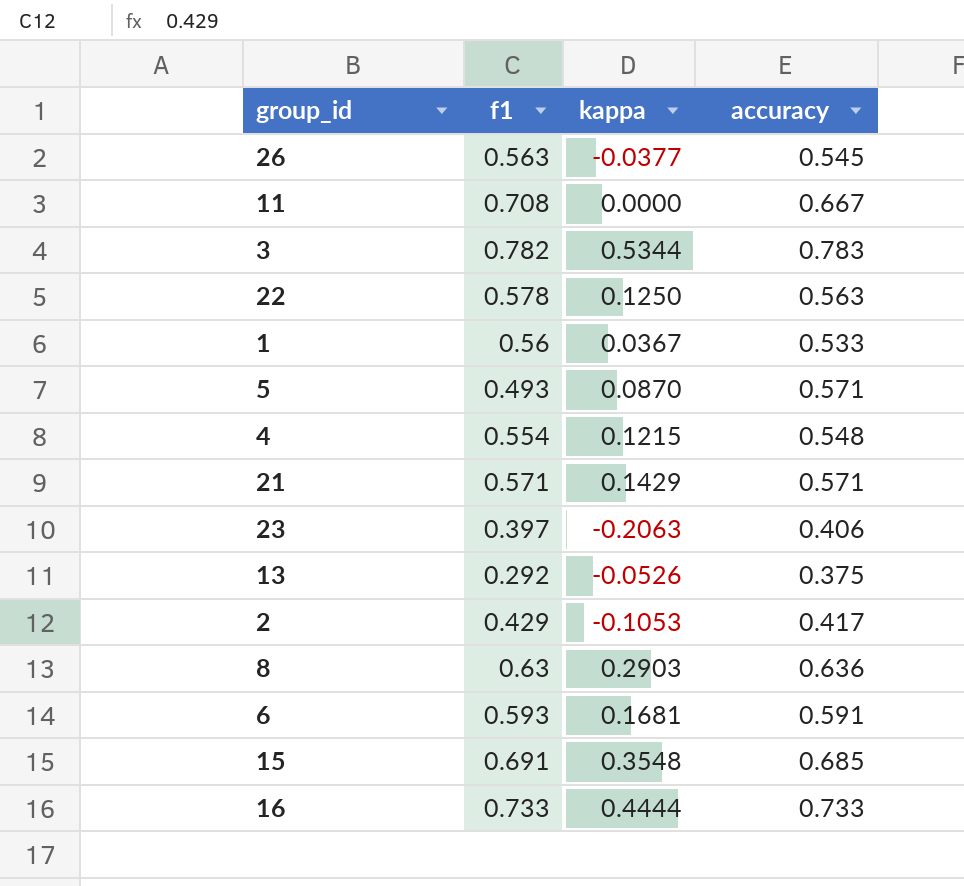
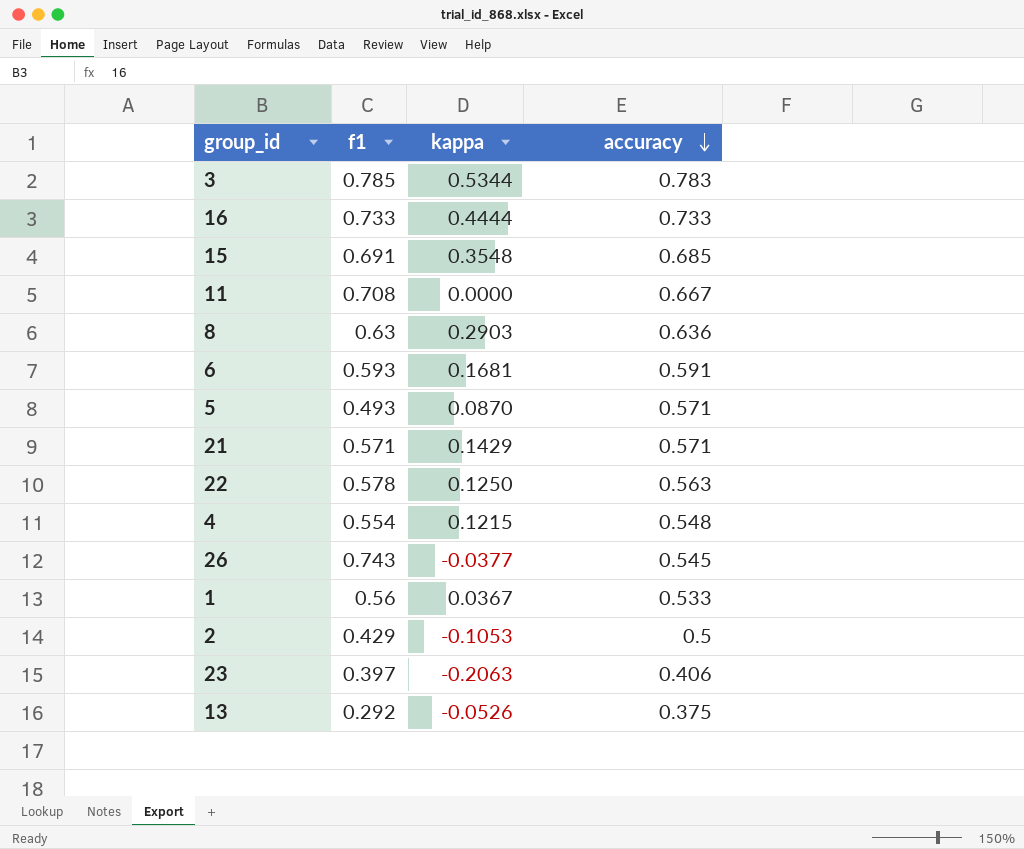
row order: none -> accuracy descending
3 | f1: 0.782 -> 0.785
26 | f1: 0.563 -> 0.743
2 | accuracy: 0.417 -> 0.5

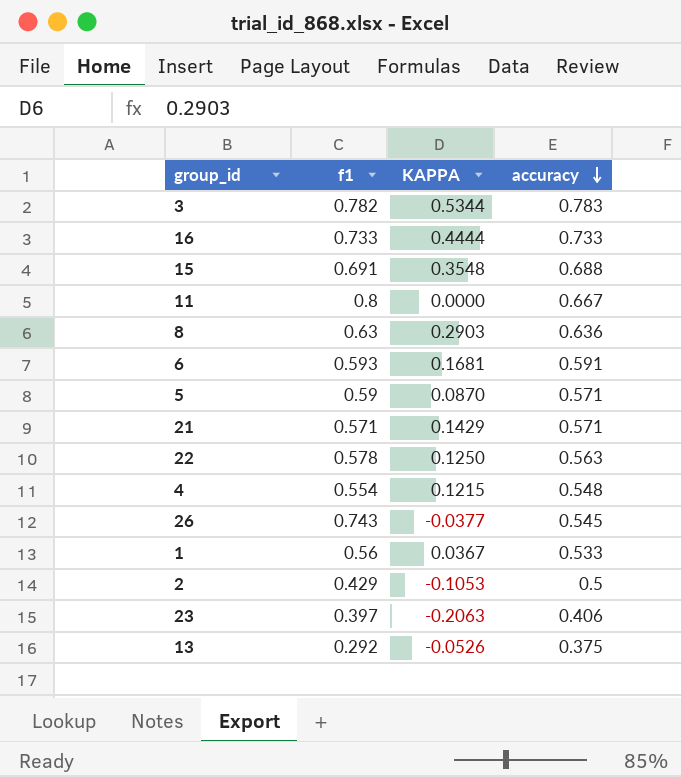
column name: kappa -> KAPPA
3 | f1: 0.785 -> 0.782
15 | accuracy: 0.685 -> 0.688
11 | f1: 0.708 -> 0.8
5 | f1: 0.493 -> 0.59

